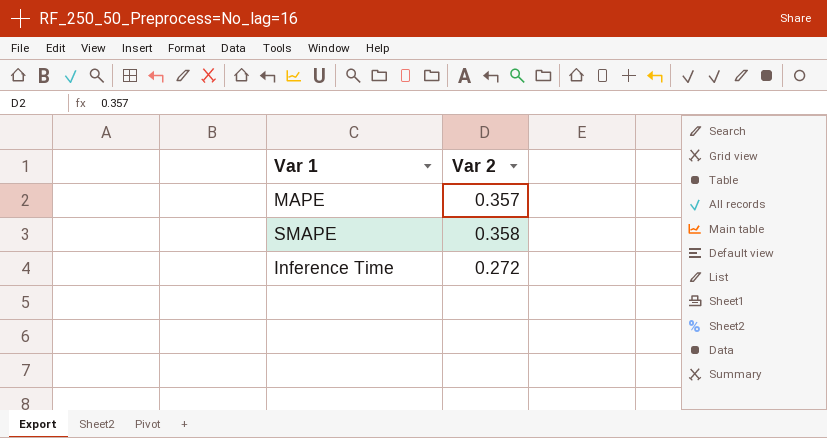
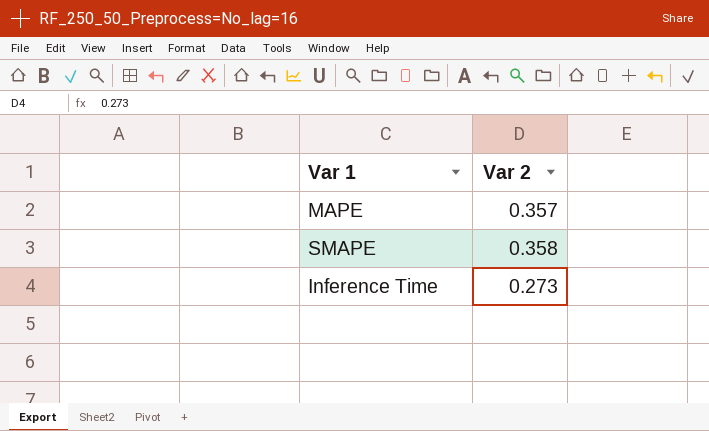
Inference Time | Var 2: 0.272 -> 0.273

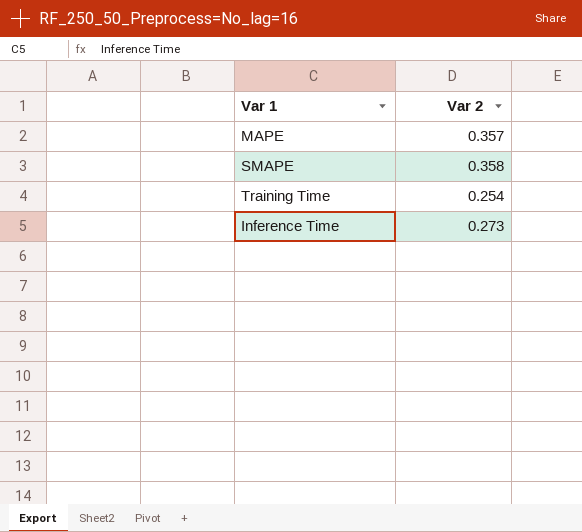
row Training Time: none -> 0.254

